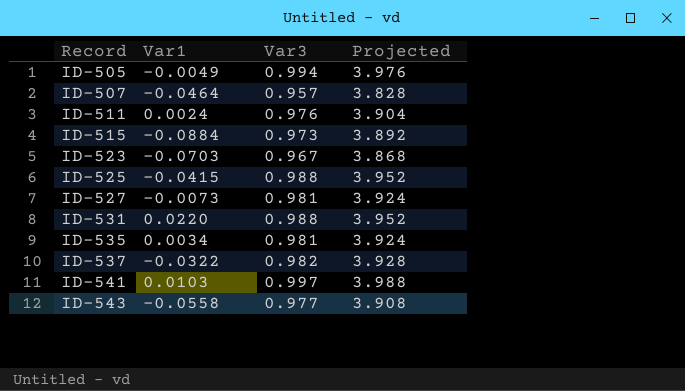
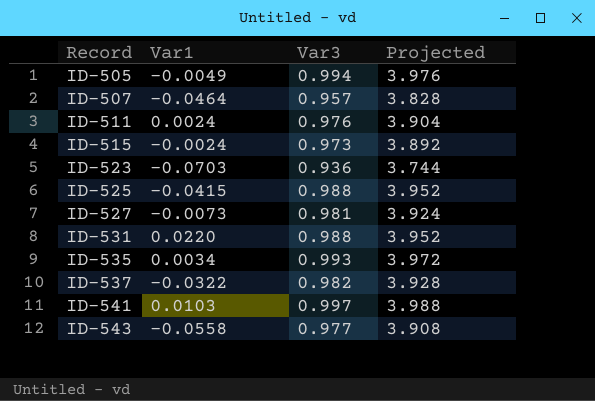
ID-515 | Var1: -0.0884 -> -0.0024
ID-523 | Var3: 0.967 -> 0.936
ID-523 | Projected: 3.868 -> 3.744
ID-535 | Var3: 0.981 -> 0.993
ID-535 | Projected: 3.924 -> 3.972

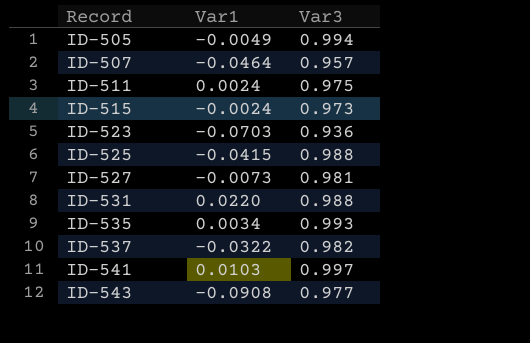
column Projected | formula: [Var3] * 4 -> none
ID-511 | Var3: 0.976 -> 0.975
ID-543 | Var1: -0.0558 -> -0.0908

